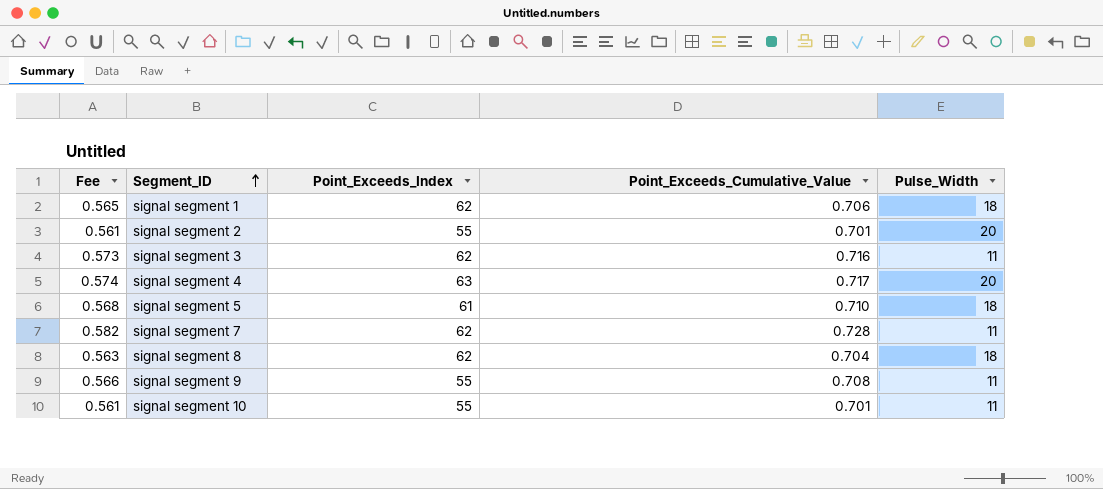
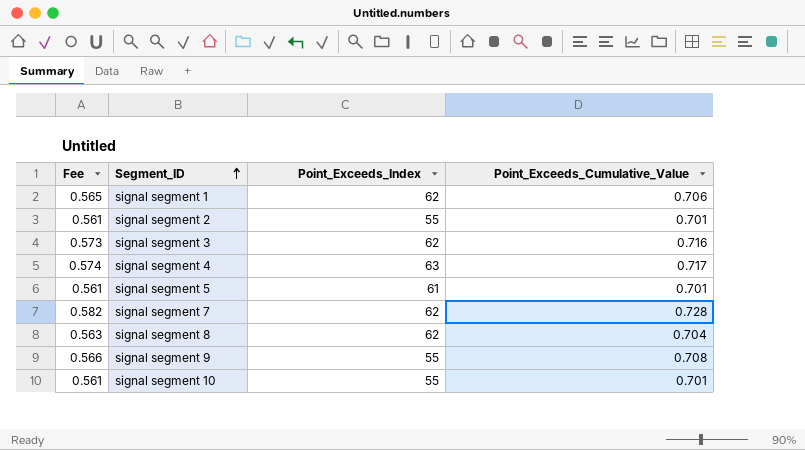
column Pulse_Width | position: 5 -> none
signal segment 5 | Fee: 0.568 -> 0.561
signal segment 5 | Point_Exceeds_Cumulative_Value: 0.710 -> 0.701

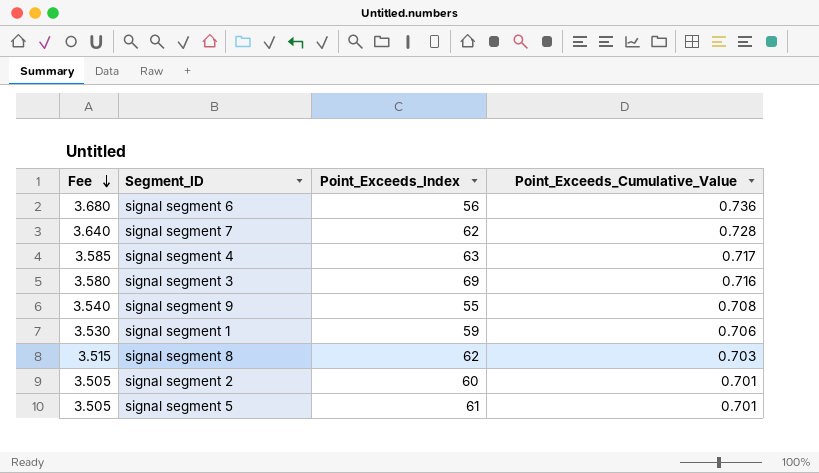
row order: Segment_ID ascending -> Fee descending
column Fee | formula: [Point_Exceeds_Cumulative_Value] * 0.8 -> [Point_Exceeds_Cumulative_Value] * 5
row signal segment 10: 0.561 | 55 | 0.701 -> none
row signal segment 6: none -> 3.680 | 56 | 0.736
signal segment 3 | Point_Exceeds_Index: 62 -> 69
signal segment 1 | Point_Exceeds_Index: 62 -> 59
signal segment 8 | Point_Exceeds_Cumulative_Value: 0.704 -> 0.703
signal segment 2 | Point_Exceeds_Index: 55 -> 60

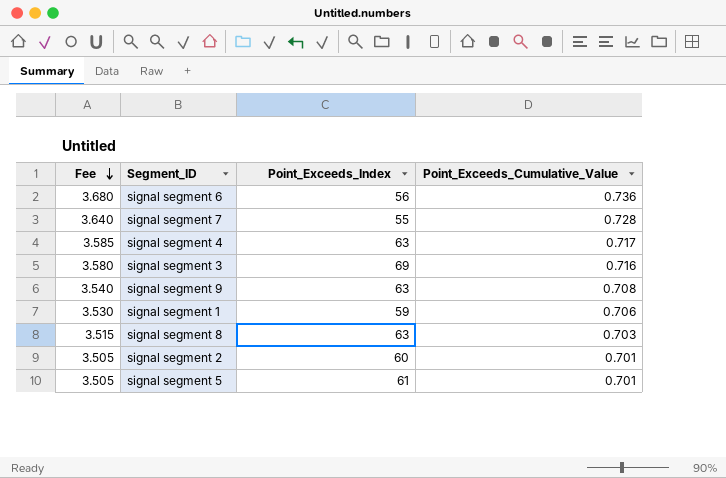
signal segment 7 | Point_Exceeds_Index: 62 -> 55
signal segment 9 | Point_Exceeds_Index: 55 -> 63
signal segment 8 | Point_Exceeds_Index: 62 -> 63

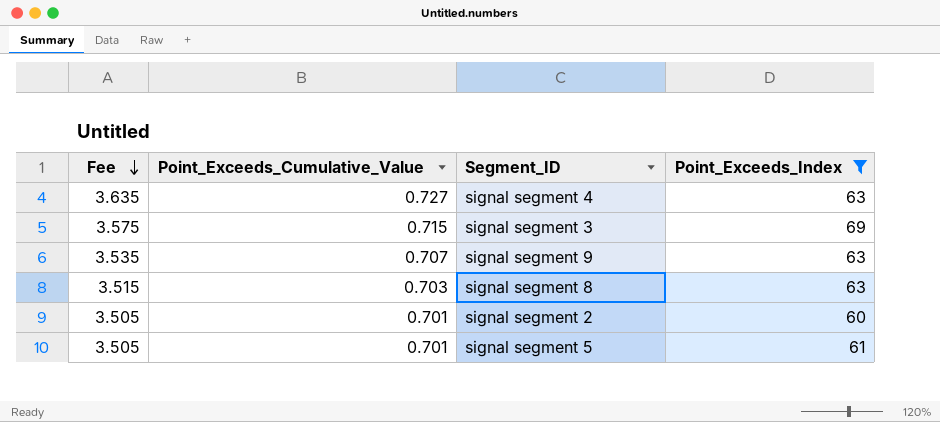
filter: none -> Point_Exceeds_Index >= 60
column Point_Exceeds_Cumulative_Value | position: 4 -> 2
signal segment 4 | Fee: 3.585 -> 3.635
signal segment 4 | Point_Exceeds_Cumulative_Value: 0.717 -> 0.727
signal segment 3 | Fee: 3.580 -> 3.575
signal segment 3 | Point_Exceeds_Cumulative_Value: 0.716 -> 0.715
signal segment 9 | Fee: 3.540 -> 3.535
signal segment 9 | Point_Exceeds_Cumulative_Value: 0.708 -> 0.707

